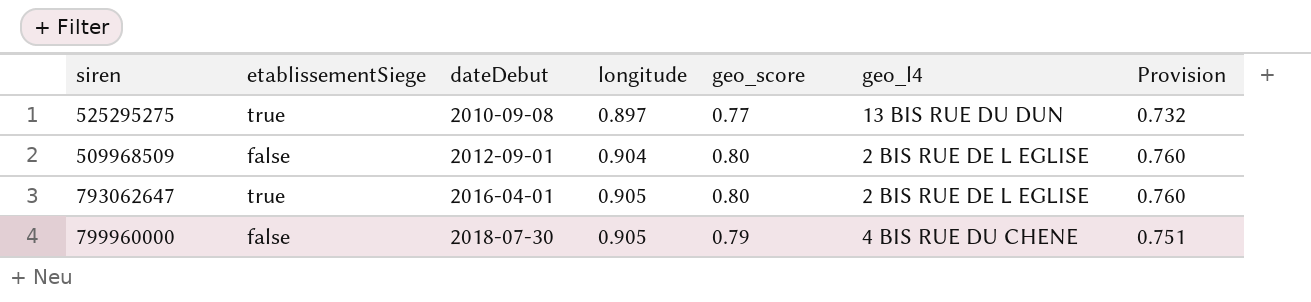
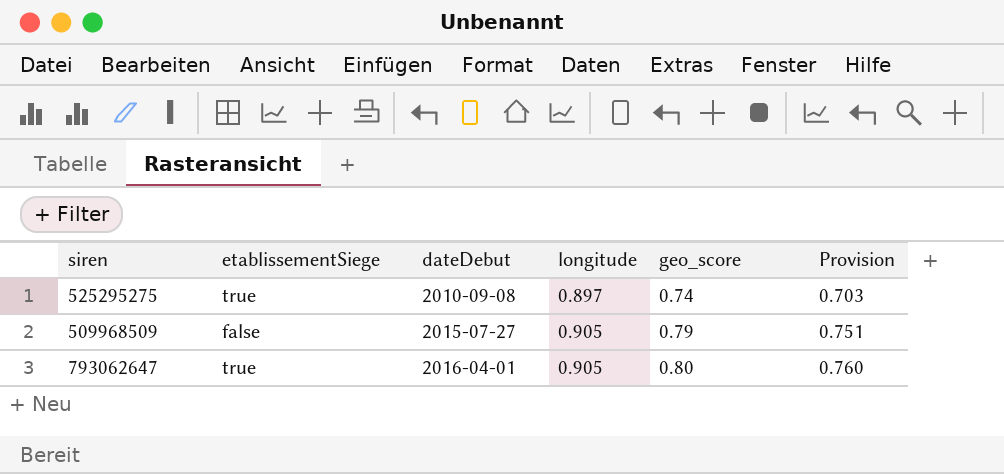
column geo_l4 | position: 6 -> none
row 799960000: false | 2018-07-30 | 0.905 | 0.79 | 4 BIS RUE DU CHENE | 0.751 -> none
525295275 | geo_score: 0.77 -> 0.74
525295275 | Provision: 0.732 -> 0.703
509968509 | dateDebut: 2012-09-01 -> 2015-07-27
509968509 | longitude: 0.904 -> 0.905
509968509 | geo_score: 0.80 -> 0.79
509968509 | Provision: 0.760 -> 0.751

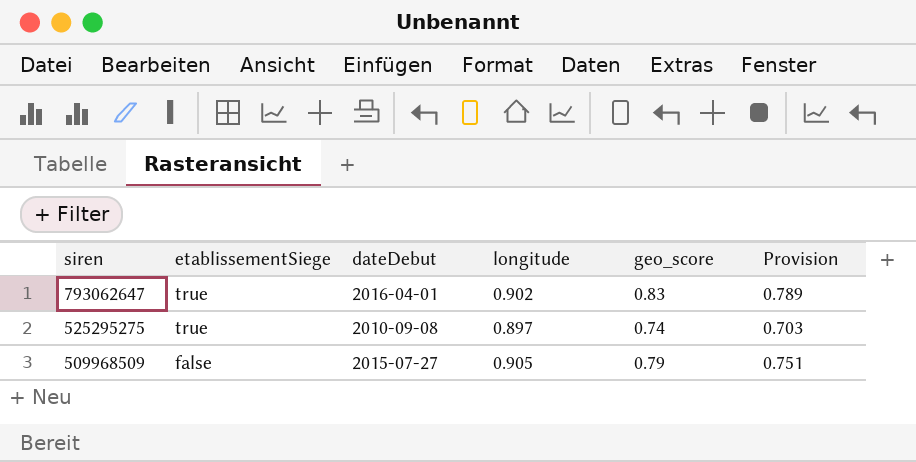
row order: dateDebut ascending -> siren descending
793062647 | longitude: 0.905 -> 0.902
793062647 | geo_score: 0.80 -> 0.83
793062647 | Provision: 0.760 -> 0.789

